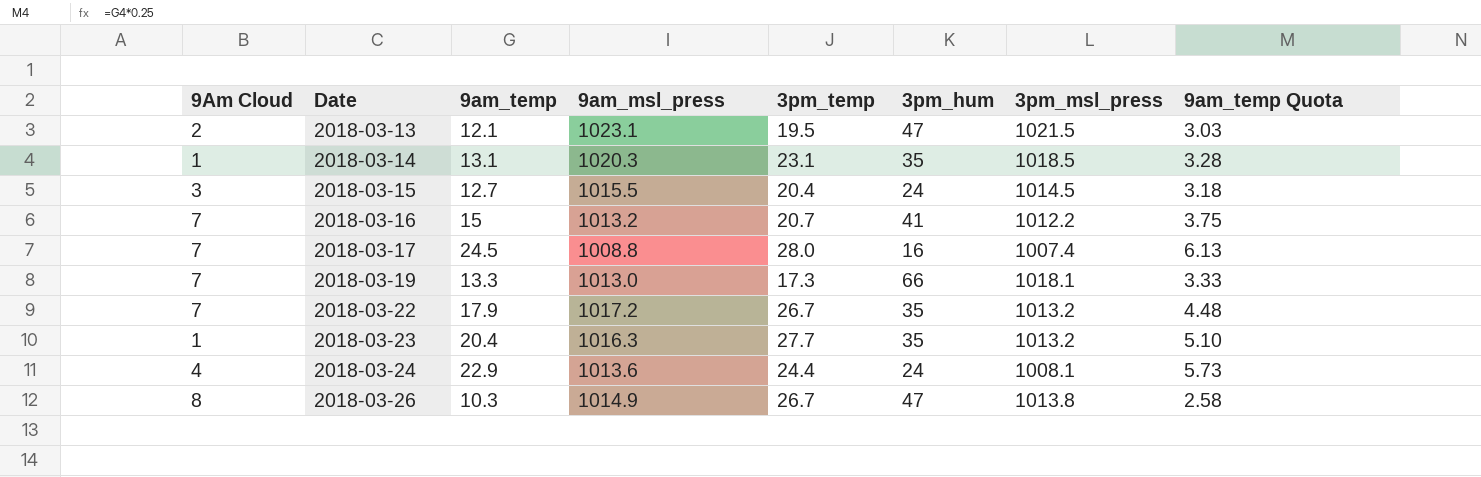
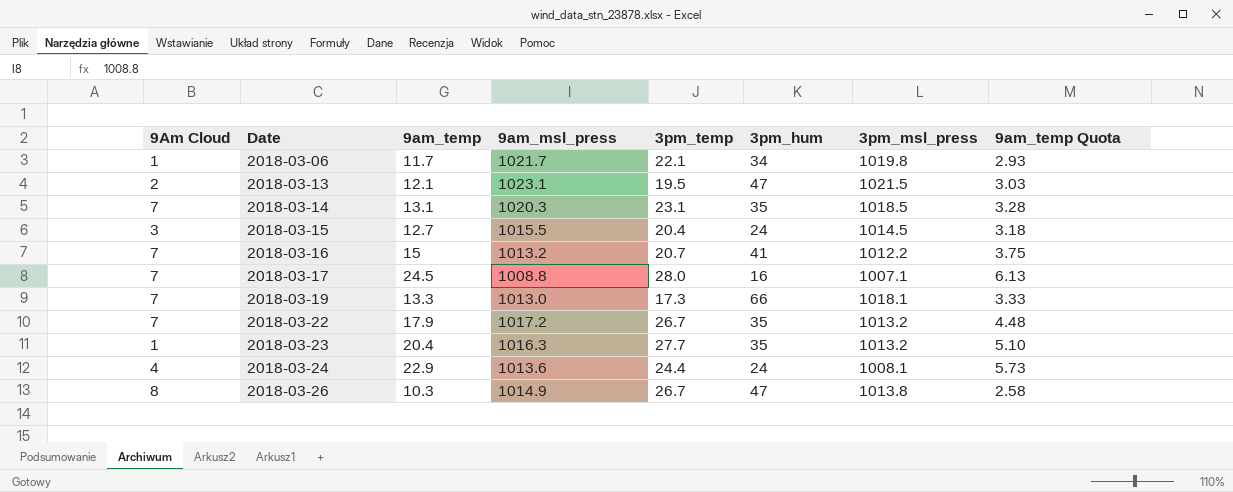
row 2018-03-06: none -> 1 | 11.7 | 1021.7 | 22.1 | 34 | 1019.8 | 2.93
2018-03-14 | 9Am Cloud: 1 -> 7
2018-03-17 | 3pm_msl_press: 1007.4 -> 1007.1

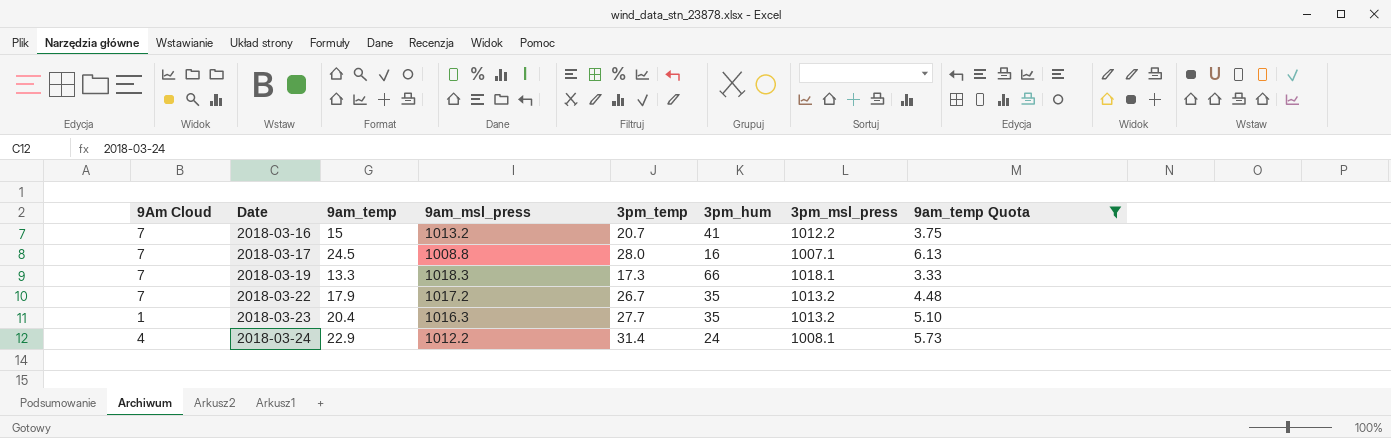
filter: none -> 9am_temp Quota >= 3.33
2018-03-19 | 9am_msl_press: 1013.0 -> 1018.3
2018-03-24 | 9am_msl_press: 1013.6 -> 1012.2
2018-03-24 | 3pm_temp: 24.4 -> 31.4

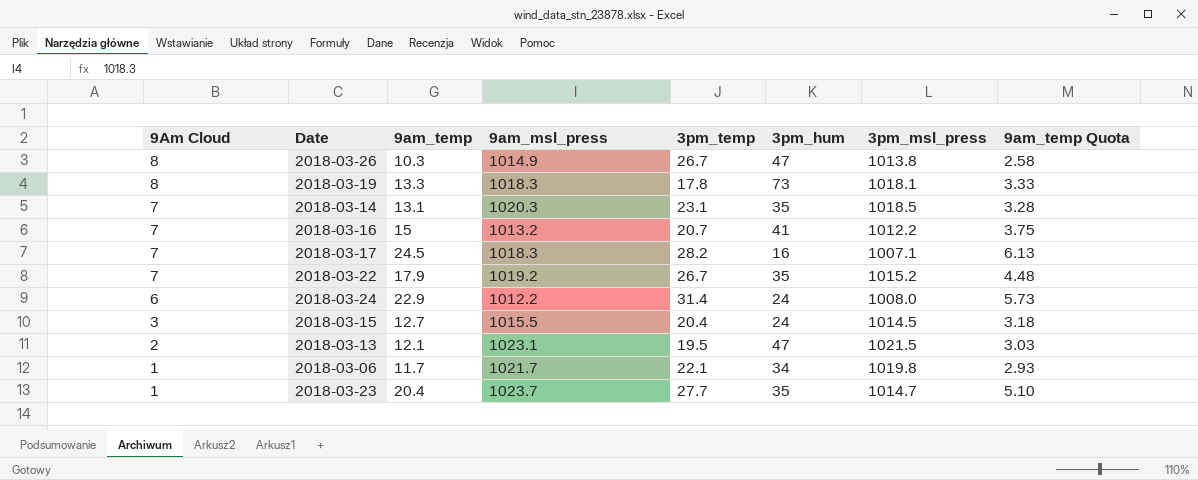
filter: 9am_temp Quota >= 3.33 -> none
row order: Date ascending -> 9Am Cloud descending
2018-03-19 | 9Am Cloud: 7 -> 8
2018-03-19 | 3pm_temp: 17.3 -> 17.8
2018-03-19 | 3pm_hum: 66 -> 73
2018-03-17 | 9am_msl_press: 1008.8 -> 1018.3
2018-03-17 | 3pm_temp: 28.0 -> 28.2
2018-03-22 | 9am_msl_press: 1017.2 -> 1019.2
2018-03-22 | 3pm_msl_press: 1013.2 -> 1015.2
2018-03-24 | 9Am Cloud: 4 -> 6
2018-03-24 | 3pm_msl_press: 1008.1 -> 1008.0
2018-03-23 | 9am_msl_press: 1016.3 -> 1023.7
2018-03-23 | 3pm_msl_press: 1013.2 -> 1014.7

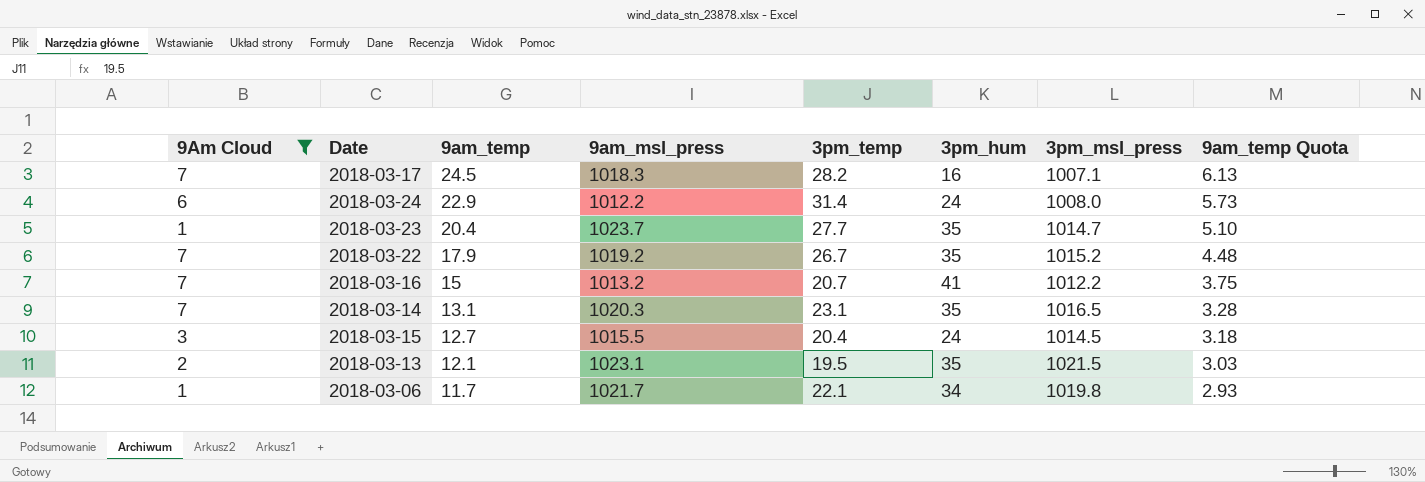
filter: none -> 9Am Cloud != 8
row order: 9Am Cloud descending -> 9am_temp descending
2018-03-14 | 3pm_msl_press: 1018.5 -> 1016.5
2018-03-13 | 3pm_hum: 47 -> 35

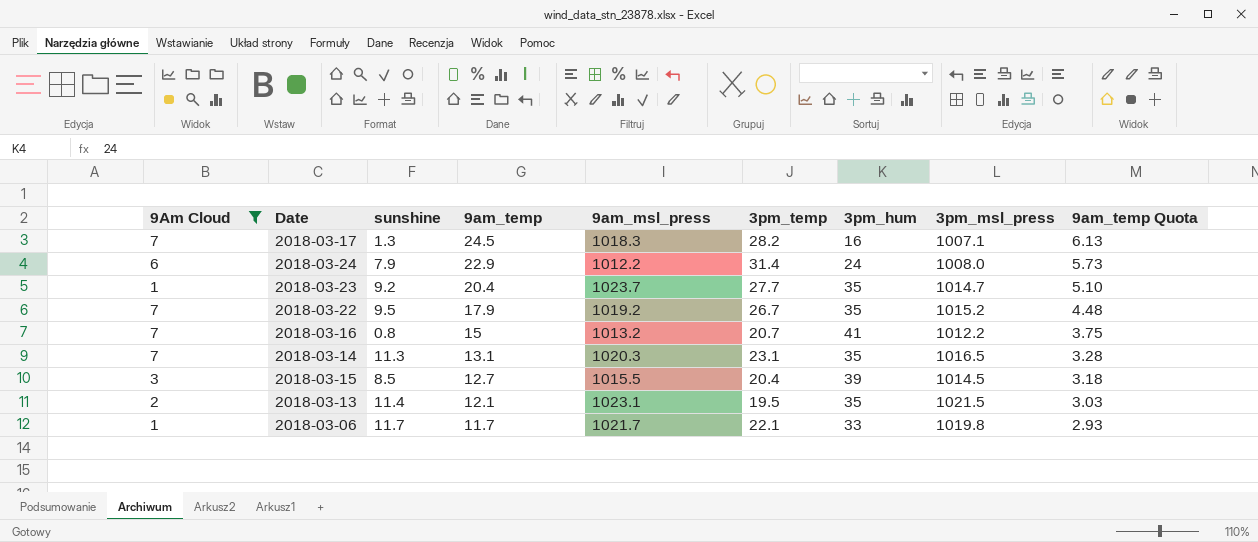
column sunshine | position: none -> 3
2018-03-15 | 3pm_hum: 24 -> 39
2018-03-06 | 3pm_hum: 34 -> 33

